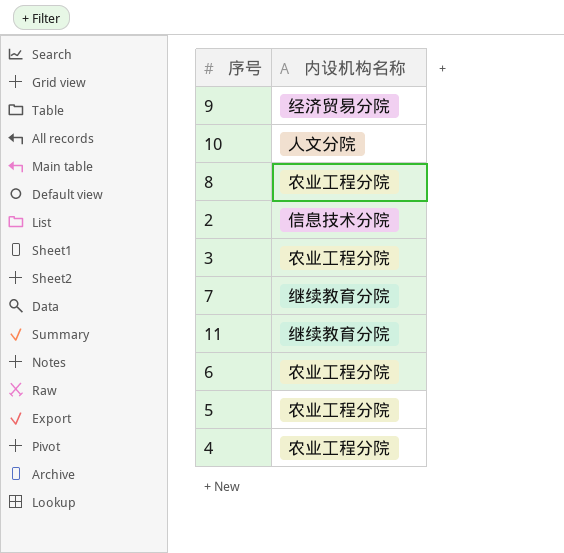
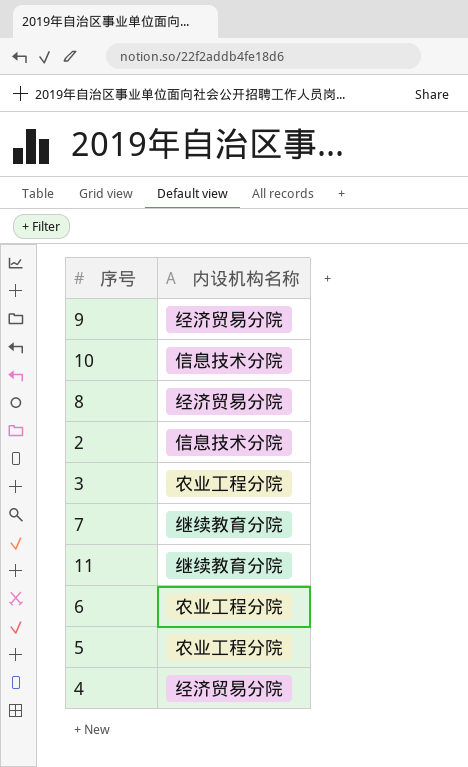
10 | 内设机构名称: 人文分院 -> 信息技术分院
8 | 内设机构名称: 农业工程分院 -> 经济贸易分院
4 | 内设机构名称: 农业工程分院 -> 经济贸易分院

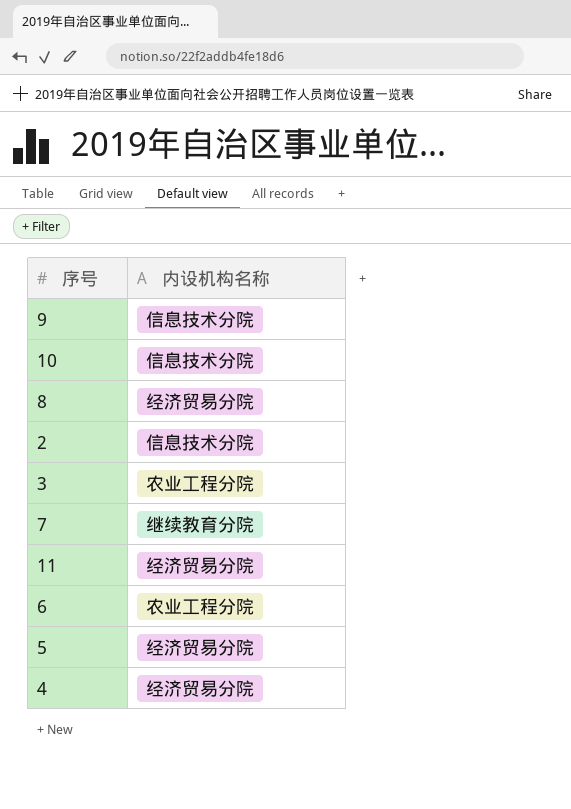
9 | 内设机构名称: 经济贸易分院 -> 信息技术分院
11 | 内设机构名称: 继续教育分院 -> 经济贸易分院
5 | 内设机构名称: 农业工程分院 -> 经济贸易分院

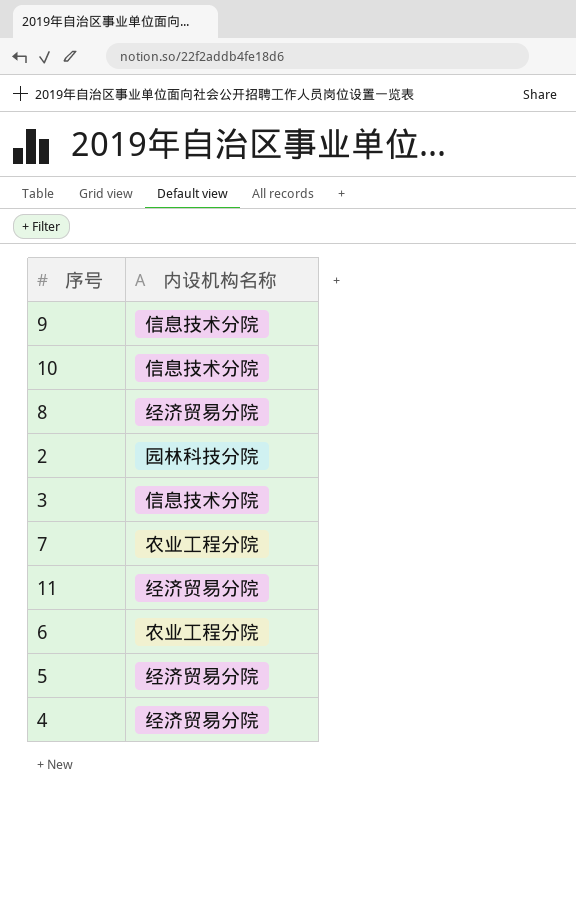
2 | 内设机构名称: 信息技术分院 -> 园林科技分院
3 | 内设机构名称: 农业工程分院 -> 信息技术分院
7 | 内设机构名称: 继续教育分院 -> 农业工程分院

